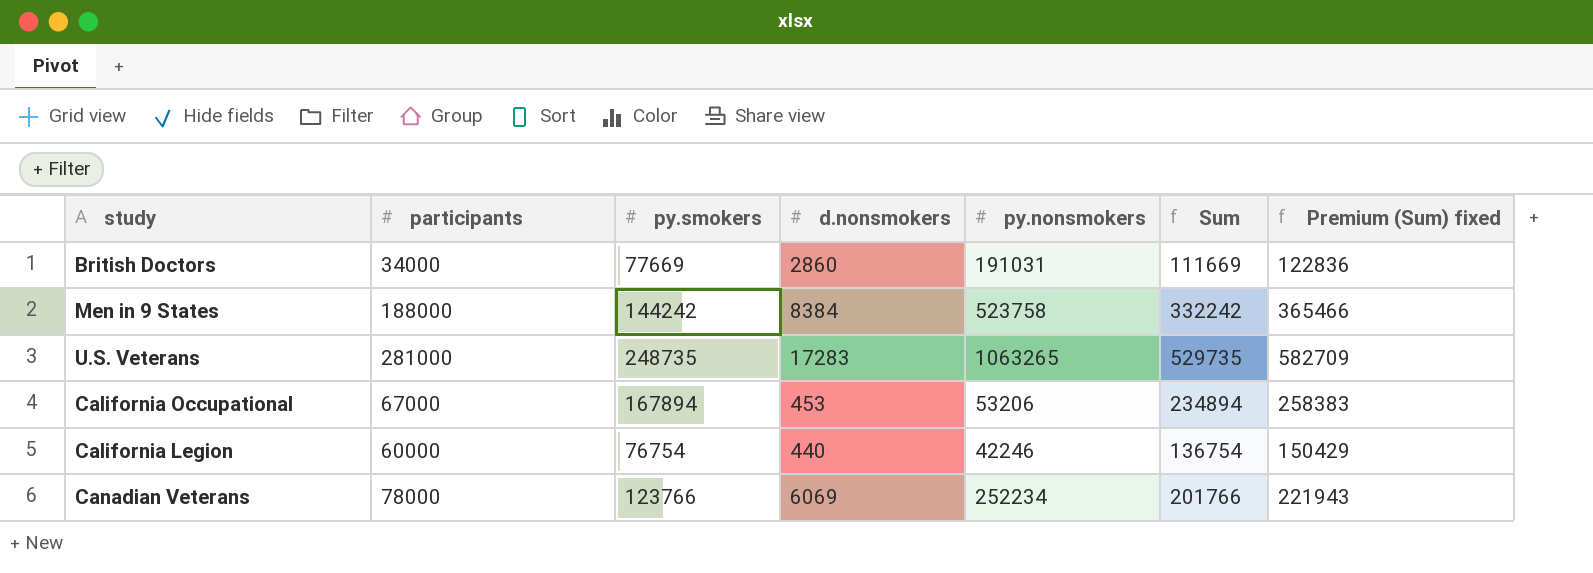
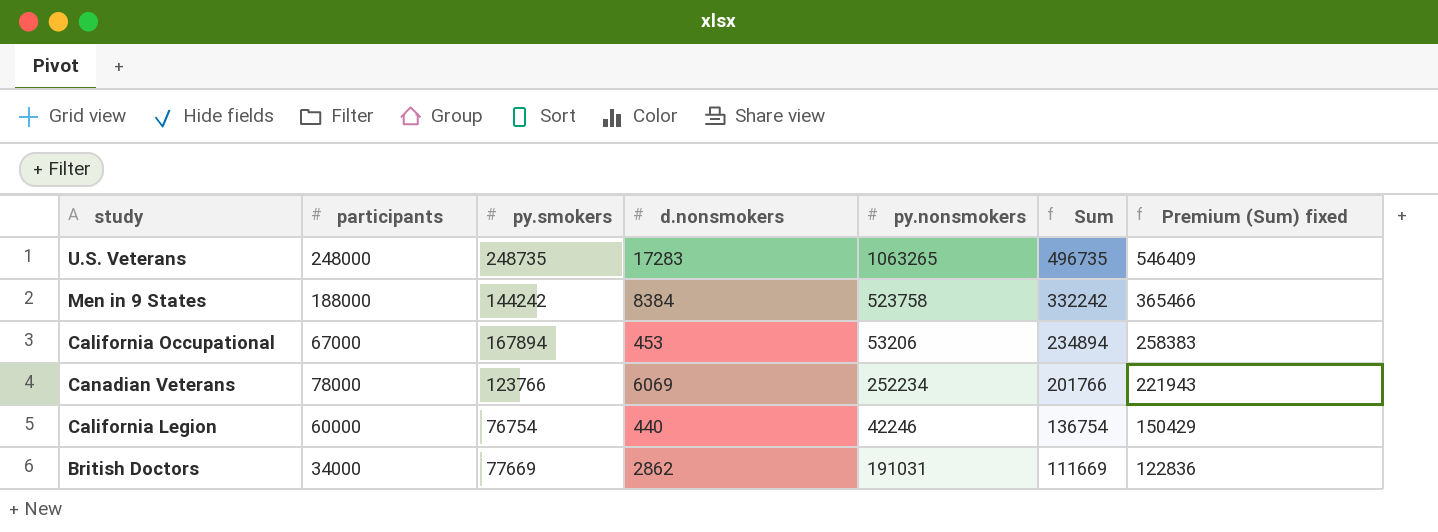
row order: none -> Sum descending
U.S. Veterans | participants: 281000 -> 248000
U.S. Veterans | Sum: 529735 -> 496735
U.S. Veterans | Premium (Sum) fixed: 582709 -> 546409
British Doctors | d.nonsmokers: 2860 -> 2862

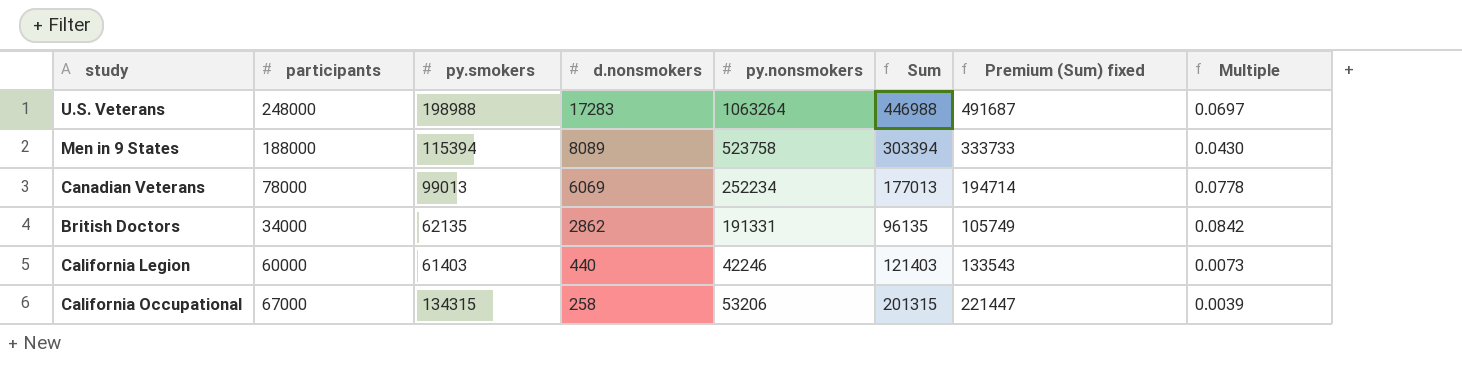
row order: Sum descending -> d.nonsmokers descending
column Multiple | formula: none -> [d.nonsmokers] / [participants]
U.S. Veterans | py.smokers: 248735 -> 198988
U.S. Veterans | py.nonsmokers: 1063265 -> 1063264
U.S. Veterans | Sum: 496735 -> 446988
U.S. Veterans | Premium (Sum) fixed: 546409 -> 491687
Men in 9 States | py.smokers: 144242 -> 115394
Men in 9 States | d.nonsmokers: 8384 -> 8089
Men in 9 States | Sum: 332242 -> 303394
Men in 9 States | Premium (Sum) fixed: 365466 -> 333733
Canadian Veterans | py.smokers: 123766 -> 99013
Canadian Veterans | Sum: 201766 -> 177013
Canadian Veterans | Premium (Sum) fixed: 221943 -> 194714
British Doctors | py.smokers: 77669 -> 62135
British Doctors | py.nonsmokers: 191031 -> 191331
British Doctors | Sum: 111669 -> 96135
British Doctors | Premium (Sum) fixed: 122836 -> 105749
California Legion | py.smokers: 76754 -> 61403
California Legion | Sum: 136754 -> 121403
California Legion | Premium (Sum) fixed: 150429 -> 133543
California Occupational | py.smokers: 167894 -> 134315
California Occupational | d.nonsmokers: 453 -> 258
California Occupational | Sum: 234894 -> 201315
California Occupational | Premium (Sum) fixed: 258383 -> 221447

